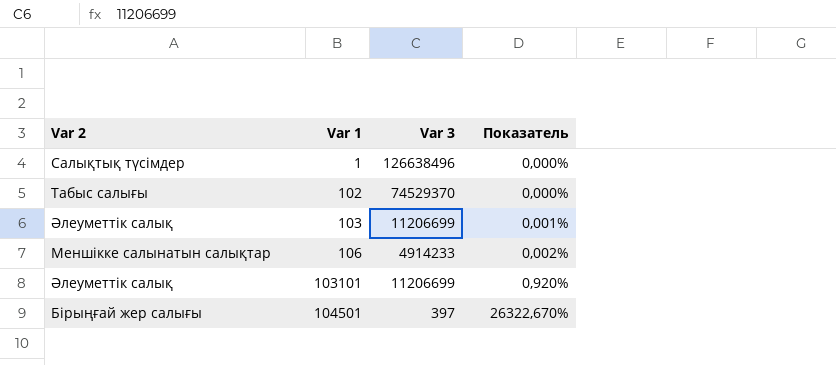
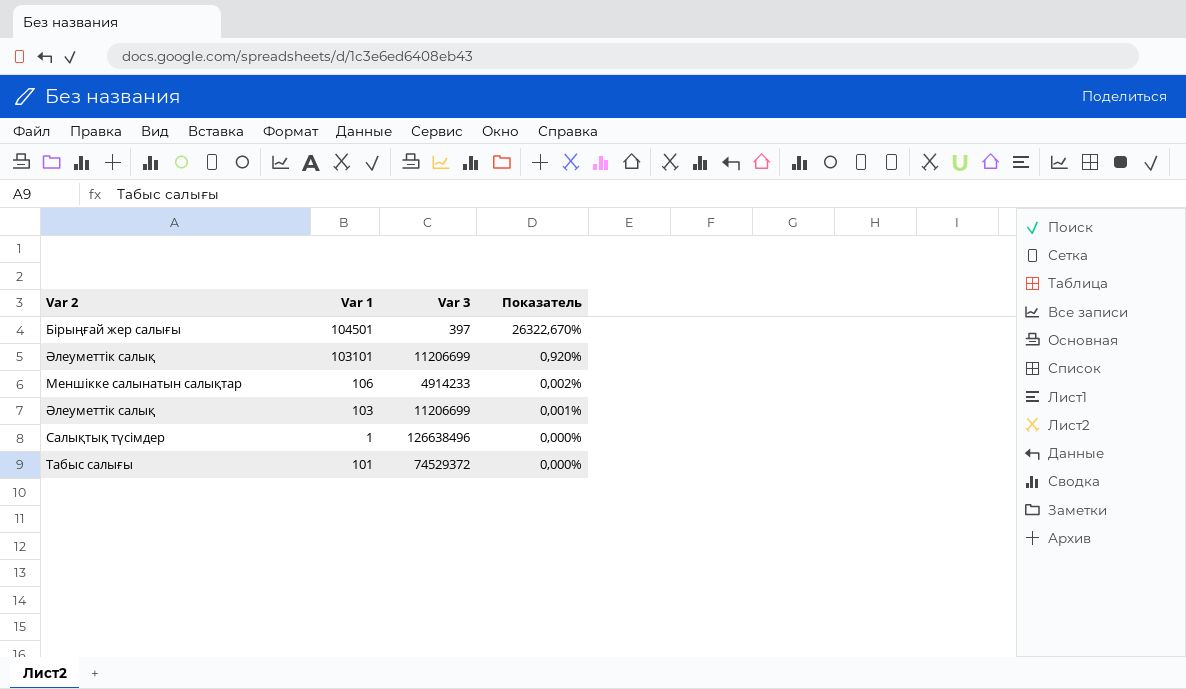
row order: Var 1 ascending -> Показатель descending
Табыс салығы | Var 1: 102 -> 101
Табыс салығы | Var 3: 74529370 -> 74529372

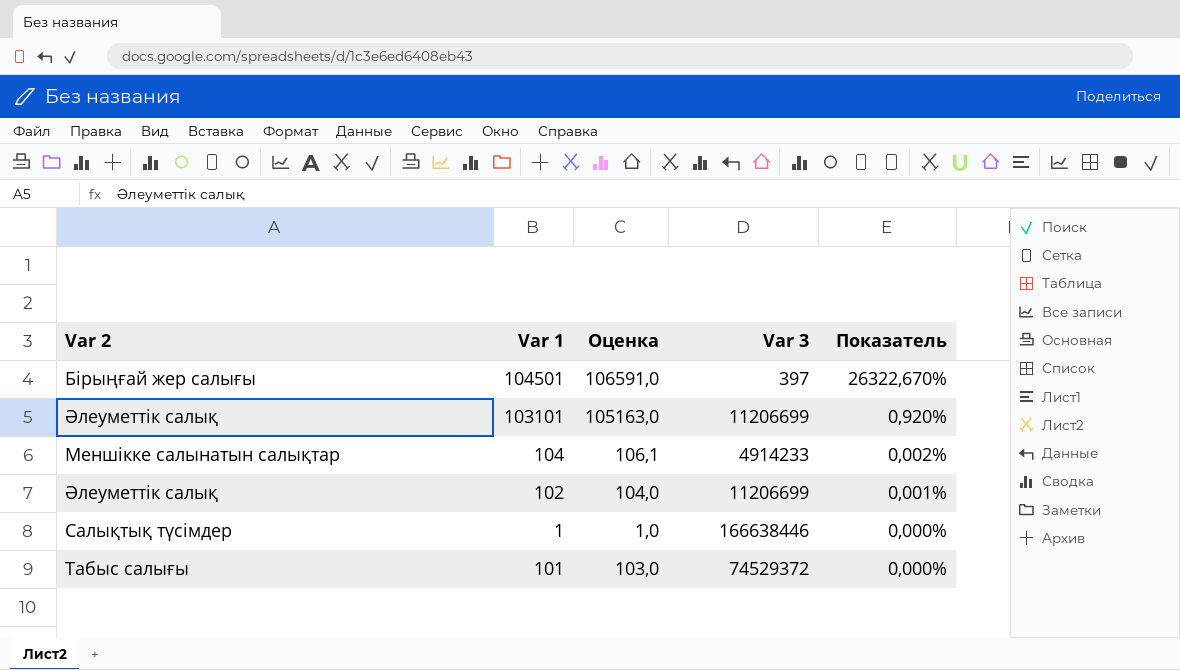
column Оценка | formula: none -> [Var 1] * 1,02
Меншiкке салынатын салықтар | Var 1: 106 -> 104
Әлеуметтiк салық | Var 1: 103 -> 102
Салықтық түсімдер | Var 3: 126638496 -> 166638446

